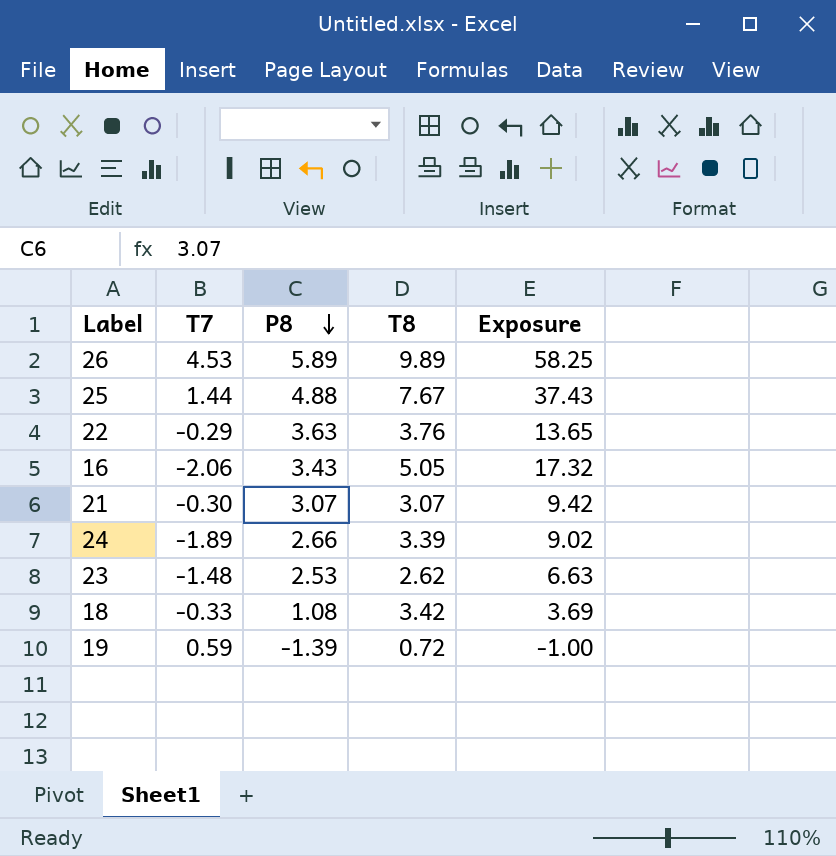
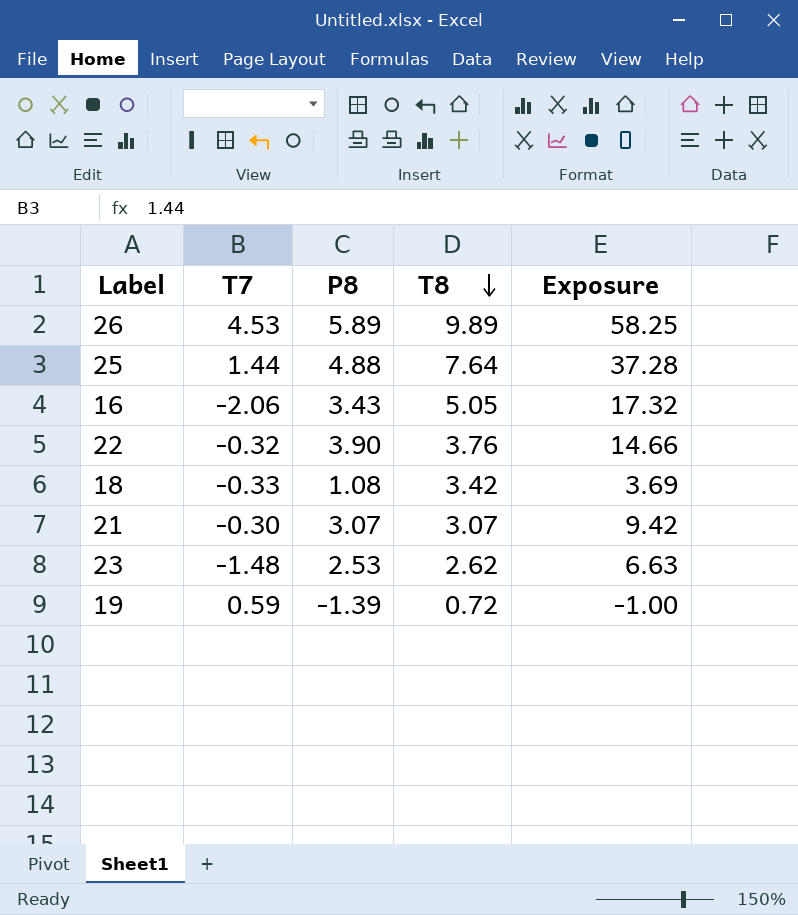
row order: P8 descending -> T8 descending
row 24: -1.89 | 2.66 | 3.39 | 9.02 -> none
25 | T8: 7.67 -> 7.64
25 | Exposure: 37.43 -> 37.28
22 | T7: -0.29 -> -0.32
22 | P8: 3.63 -> 3.90
22 | Exposure: 13.65 -> 14.66

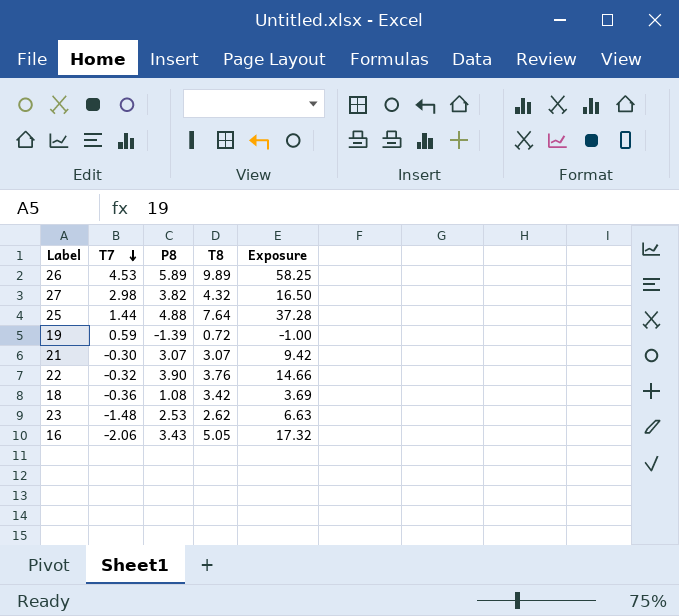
row order: T8 descending -> T7 descending
row 27: none -> 2.98 | 3.82 | 4.32 | 16.50
18 | T7: -0.33 -> -0.36

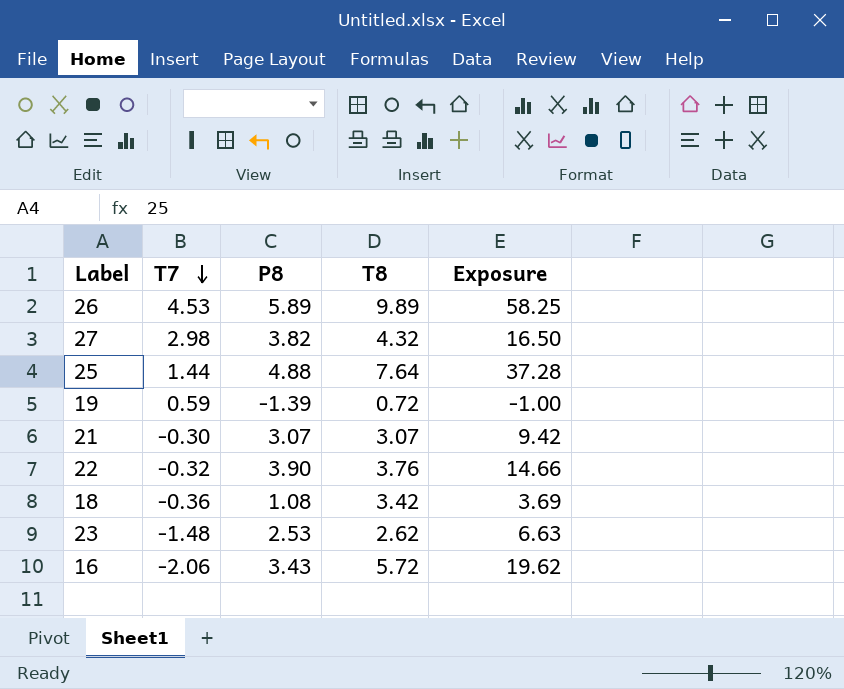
16 | T8: 5.05 -> 5.72
16 | Exposure: 17.32 -> 19.62

